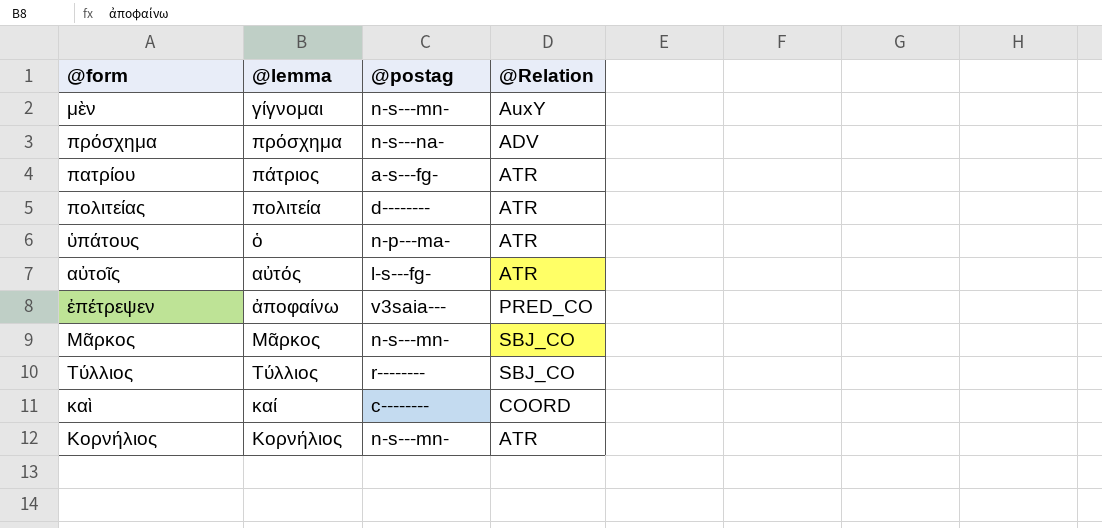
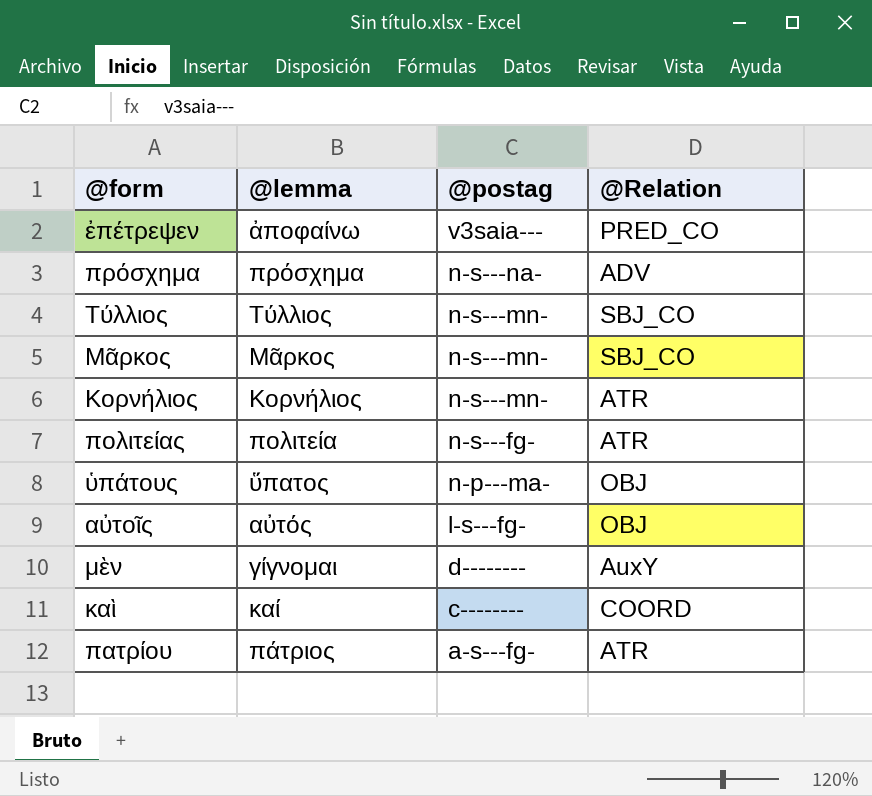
row order: none -> @postag descending
Τύλλιος | @postag: r-------- -> n-s---mn-
πολιτείας | @postag: d-------- -> n-s---fg-
ὑπάτους | @lemma: ὁ -> ὕπατος
ὑπάτους | @Relation: ATR -> OBJ
αὐτοῖς | @Relation: ATR -> OBJ
μὲν | @postag: n-s---mn- -> d--------

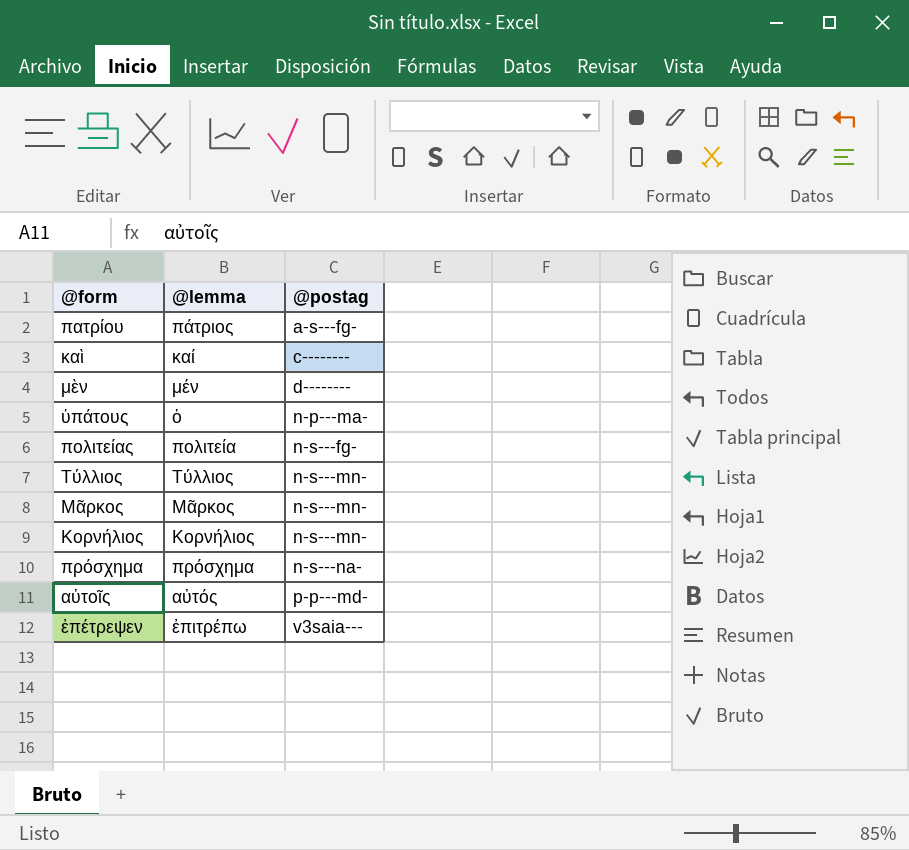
row order: @postag descending -> @postag ascending
column @Relation | position: 4 -> none
μὲν | @lemma: γίγνομαι -> μέν
ὑπάτους | @lemma: ὕπατος -> ὁ
αὐτοῖς | @postag: l-s---fg- -> p-p---md-
ἐπέτρεψεν | @lemma: ἀποφαίνω -> ἐπιτρέπω

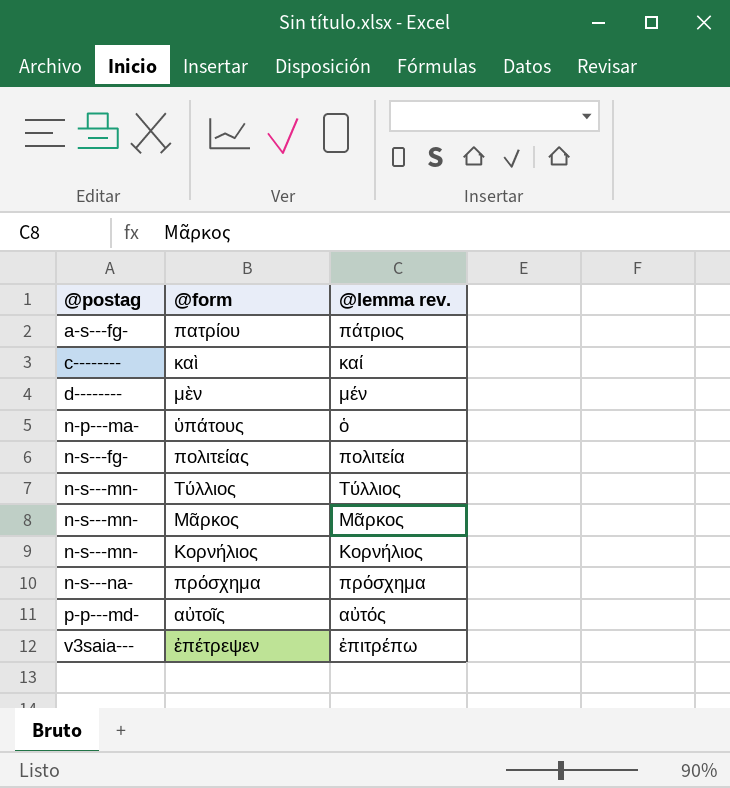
column @postag | position: 3 -> 1
column name: @lemma -> @lemma rev.

